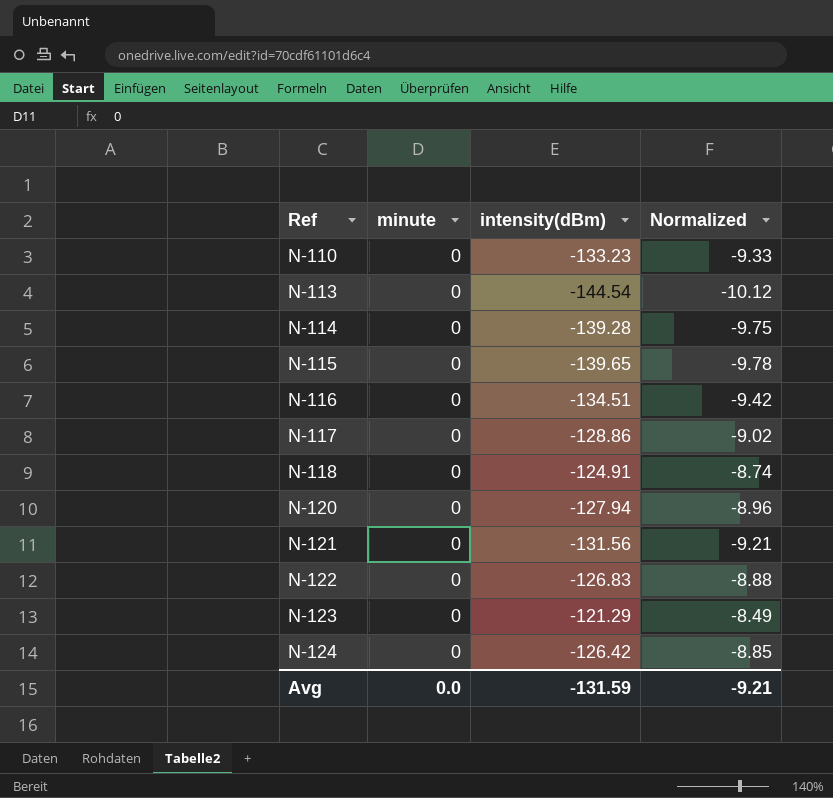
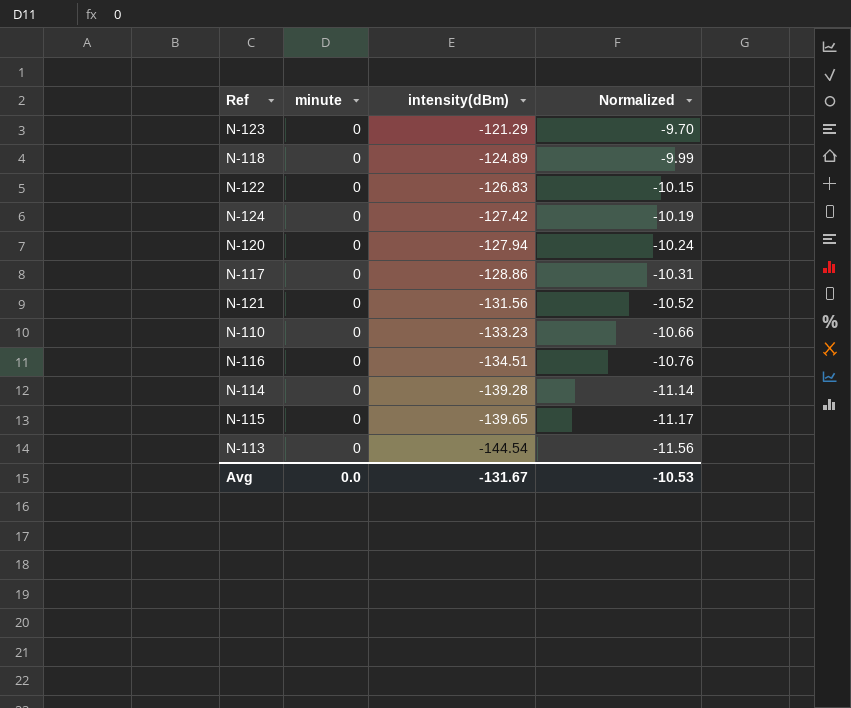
row order: Ref ascending -> intensity(dBm) descending
column Normalized | formula: [intensity(dBm)] * 0.07 -> [intensity(dBm)] * 0.08
N-118 | intensity(dBm): -124.91 -> -124.89
N-124 | intensity(dBm): -126.42 -> -127.42
Avg | intensity(dBm): -131.59 -> -131.67
Avg | Normalized: -9.21 -> -10.53

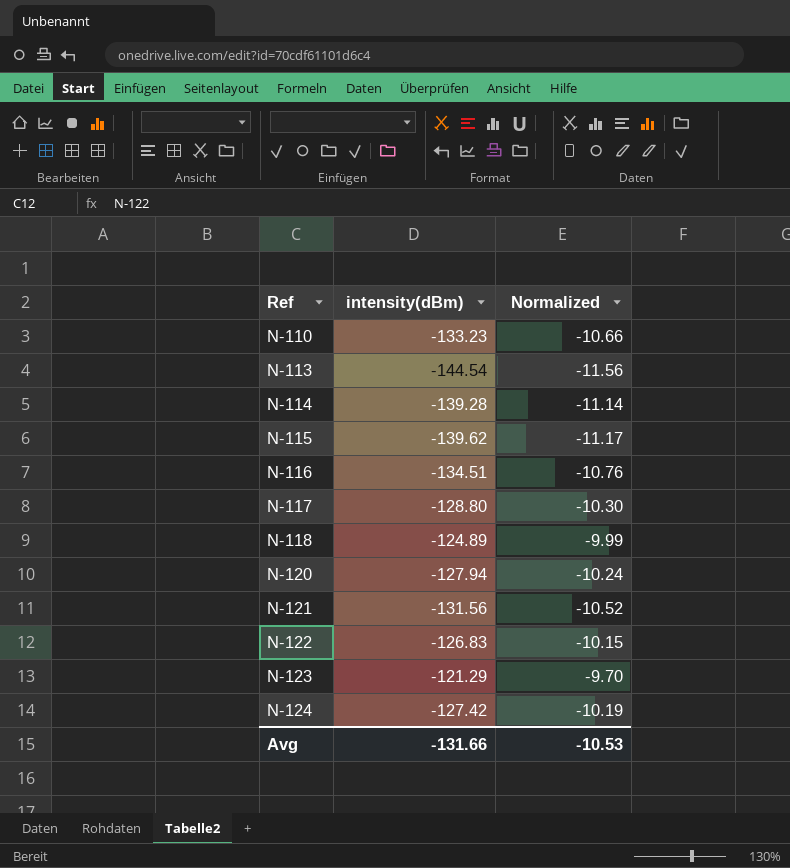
row order: intensity(dBm) descending -> Ref ascending
column minute | position: 2 -> none
N-115 | intensity(dBm): -139.65 -> -139.62
N-117 | intensity(dBm): -128.86 -> -128.80
N-117 | Normalized: -10.31 -> -10.30
Avg | intensity(dBm): -131.67 -> -131.66

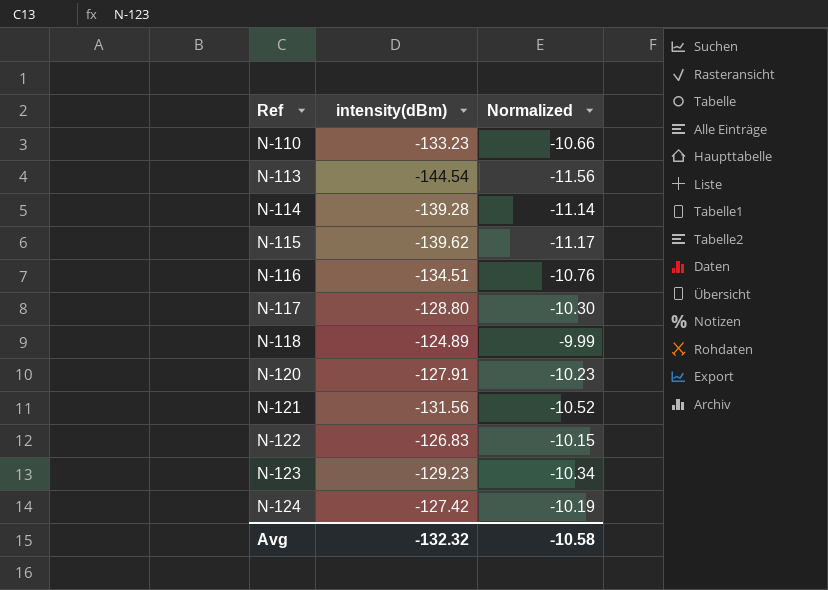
N-120 | intensity(dBm): -127.94 -> -127.91
N-120 | Normalized: -10.24 -> -10.23
N-123 | intensity(dBm): -121.29 -> -129.23
N-123 | Normalized: -9.70 -> -10.34
Avg | intensity(dBm): -131.66 -> -132.32
Avg | Normalized: -10.53 -> -10.58

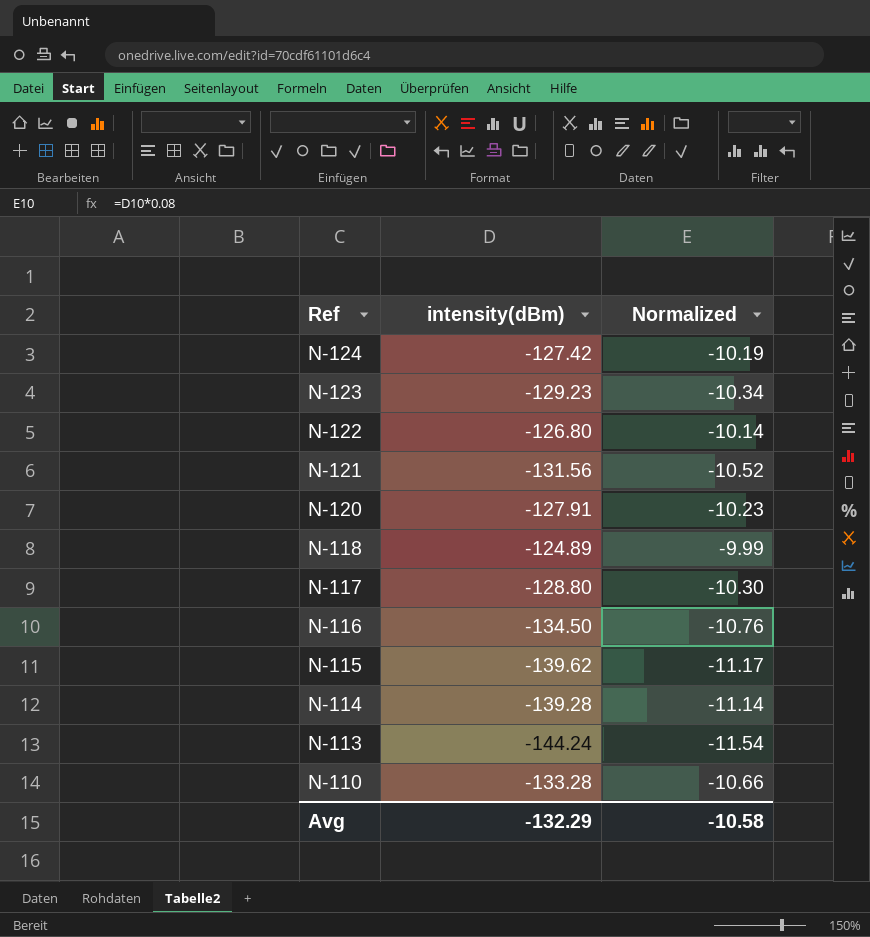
row order: Ref ascending -> Ref descending
N-122 | intensity(dBm): -126.83 -> -126.80
N-122 | Normalized: -10.15 -> -10.14
N-116 | intensity(dBm): -134.51 -> -134.50
N-113 | intensity(dBm): -144.54 -> -144.24
N-113 | Normalized: -11.56 -> -11.54
N-110 | intensity(dBm): -133.23 -> -133.28
Avg | intensity(dBm): -132.32 -> -132.29

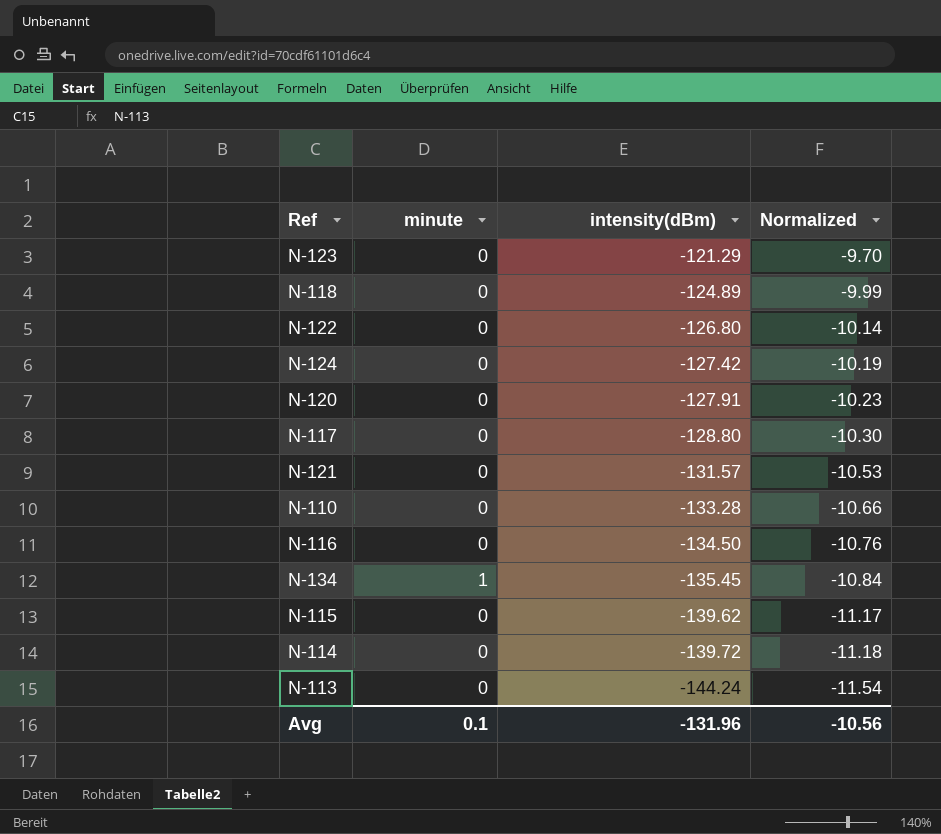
row order: Ref descending -> intensity(dBm) descending
column minute | position: none -> 2
N-123 | intensity(dBm): -129.23 -> -121.29
N-123 | Normalized: -10.34 -> -9.70
N-121 | intensity(dBm): -131.56 -> -131.57
N-121 | Normalized: -10.52 -> -10.53
row N-134: none -> 1 | -135.45 | -10.84
N-114 | intensity(dBm): -139.28 -> -139.72
N-114 | Normalized: -11.14 -> -11.18
Avg | intensity(dBm): -132.29 -> -131.96
Avg | Normalized: -10.58 -> -10.56

